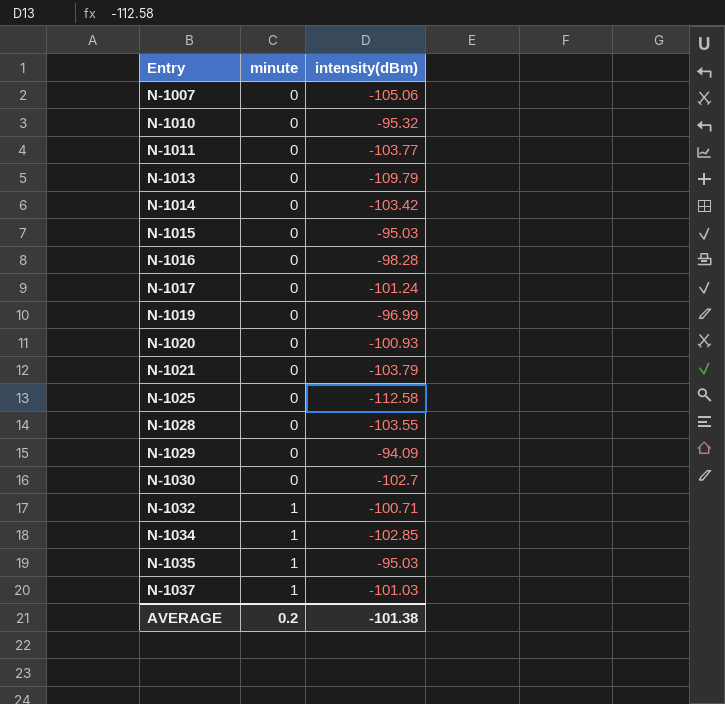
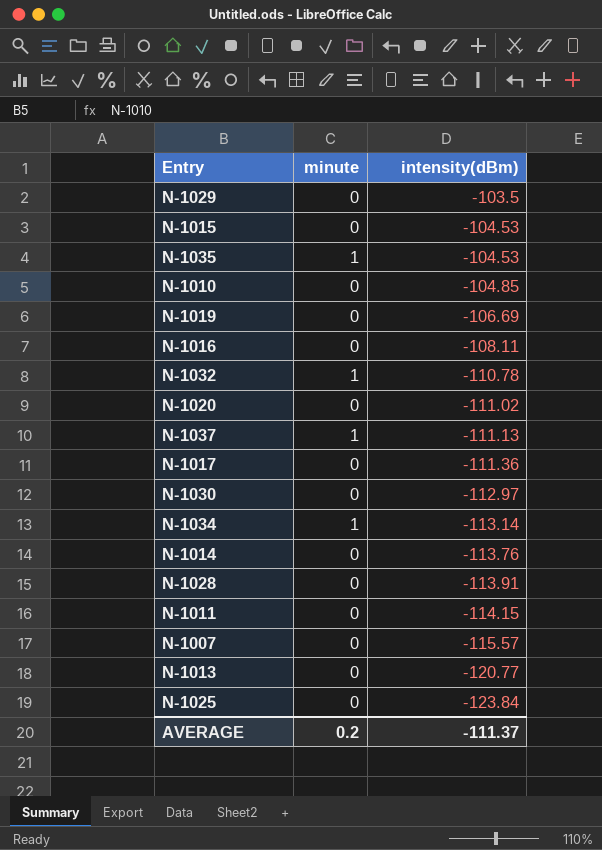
row order: Entry ascending -> intensity(dBm) descending
row N-1021: 0 | -103.79 -> none
N-1029 | intensity(dBm): -94.09 -> -103.5
N-1015 | intensity(dBm): -95.03 -> -104.53
N-1035 | intensity(dBm): -95.03 -> -104.53
N-1010 | intensity(dBm): -95.32 -> -104.85
N-1019 | intensity(dBm): -96.99 -> -106.69
N-1016 | intensity(dBm): -98.28 -> -108.11
N-1032 | intensity(dBm): -100.71 -> -110.78
N-1020 | intensity(dBm): -100.93 -> -111.02
N-1037 | intensity(dBm): -101.03 -> -111.13
N-1017 | intensity(dBm): -101.24 -> -111.36
N-1030 | intensity(dBm): -102.7 -> -112.97
N-1034 | intensity(dBm): -102.85 -> -113.14
N-1014 | intensity(dBm): -103.42 -> -113.76
N-1028 | intensity(dBm): -103.55 -> -113.91
N-1011 | intensity(dBm): -103.77 -> -114.15
N-1007 | intensity(dBm): -105.06 -> -115.57
N-1013 | intensity(dBm): -109.79 -> -120.77
N-1025 | intensity(dBm): -112.58 -> -123.84
AVERAGE | intensity(dBm): -101.38 -> -111.37

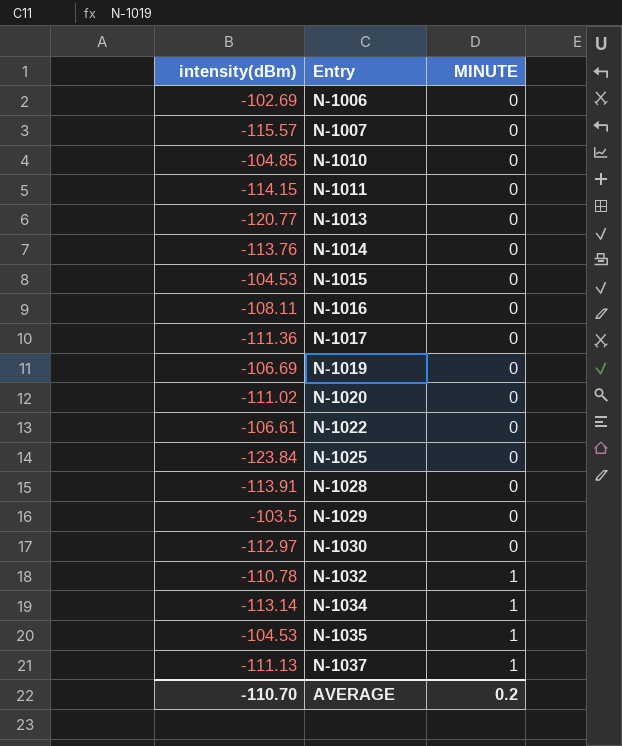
row order: intensity(dBm) descending -> Entry ascending
column intensity(dBm) | position: 3 -> 1
column name: minute -> MINUTE
row N-1006: none -> -102.69 | 0
row N-1022: none -> -106.61 | 0
AVERAGE | intensity(dBm): -111.37 -> -110.70

